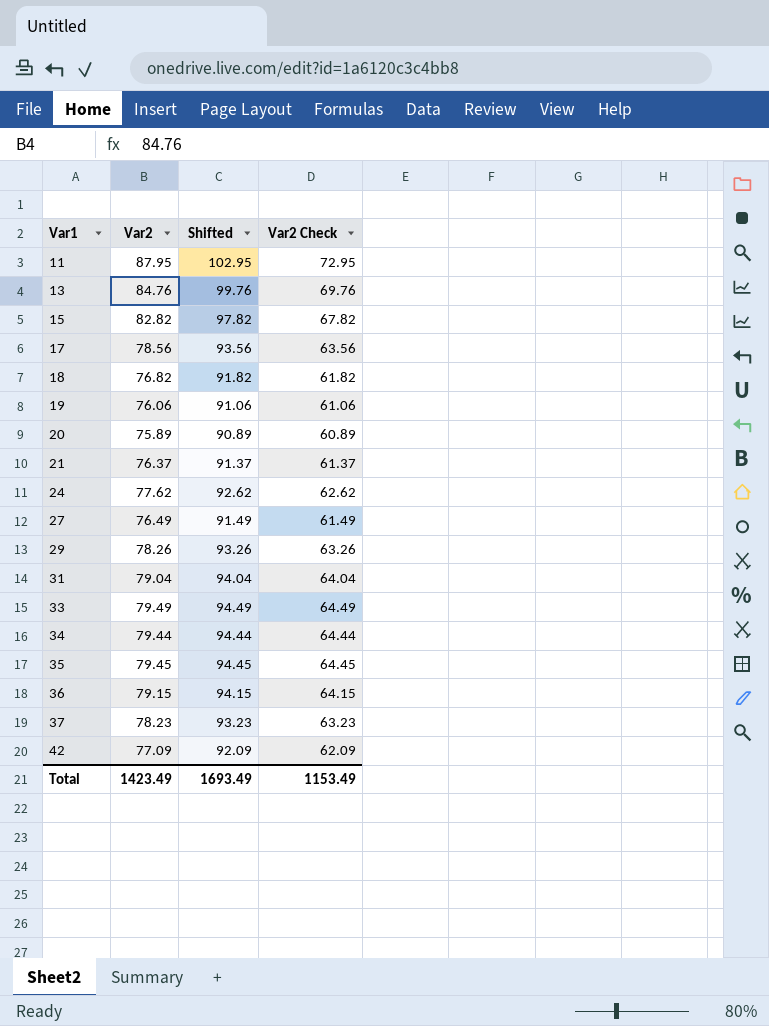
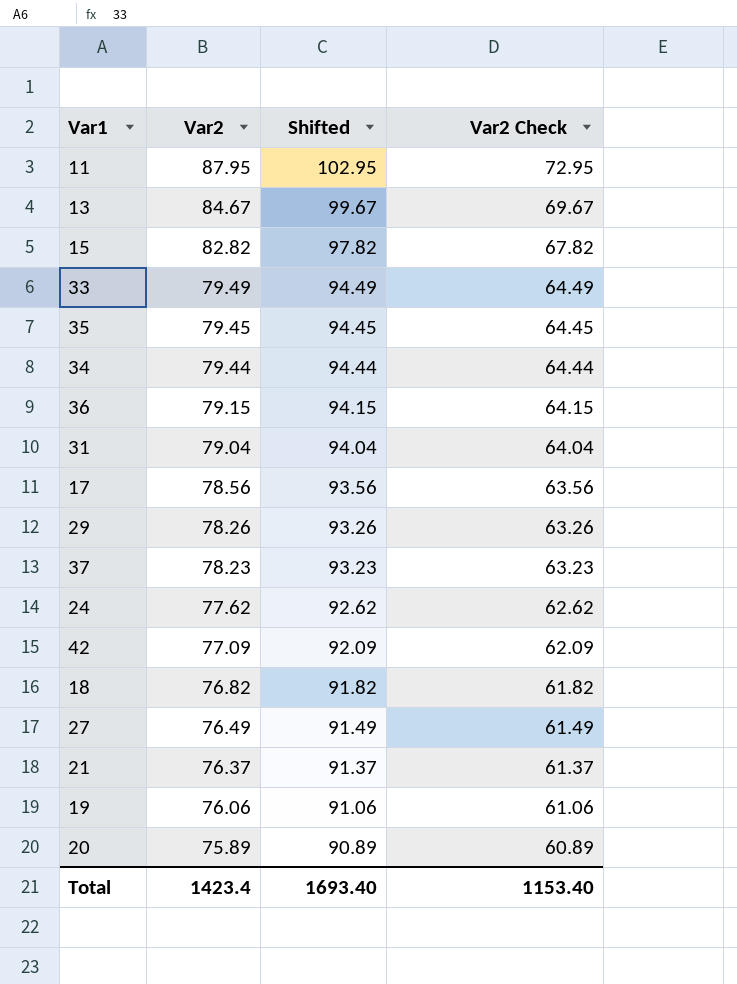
row order: Var1 ascending -> Var2 descending
13 | Var2: 84.76 -> 84.67
13 | Shifted: 99.76 -> 99.67
13 | Var2 Check: 69.76 -> 69.67
Total | Var2: 1423.49 -> 1423.4
Total | Shifted: 1693.49 -> 1693.40
Total | Var2 Check: 1153.49 -> 1153.40

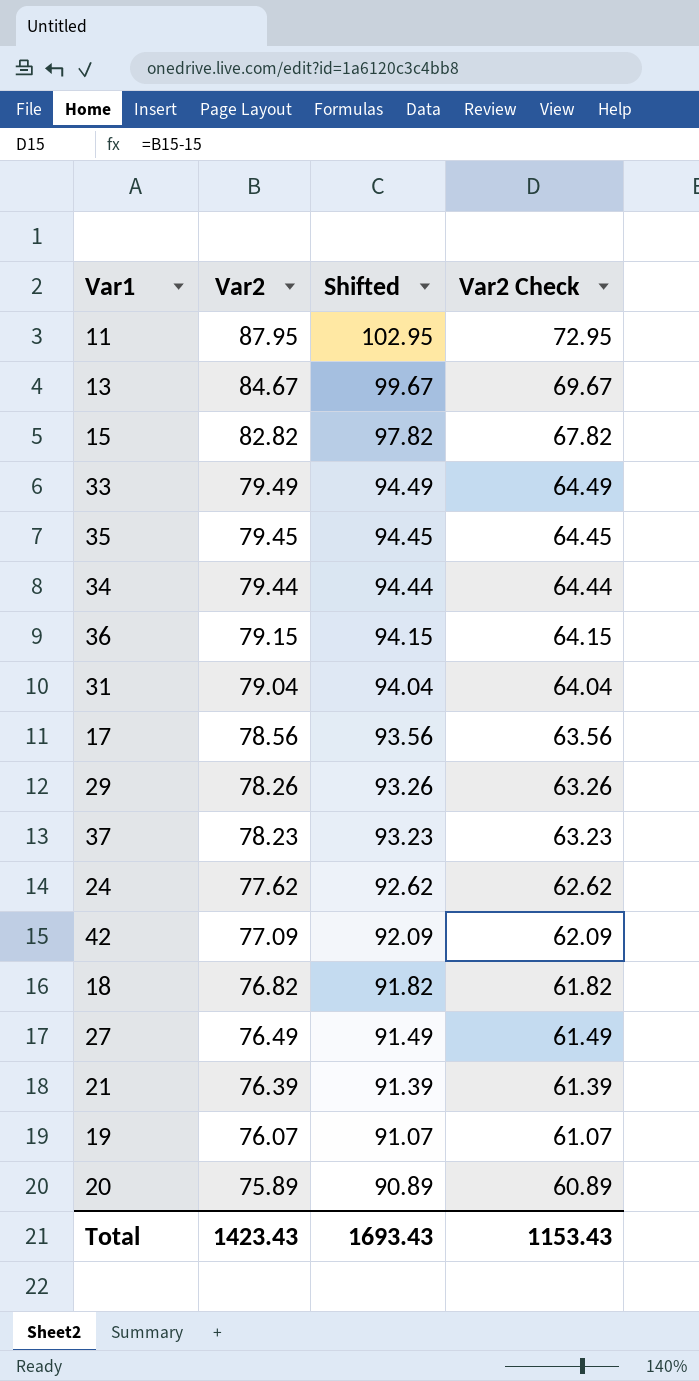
21 | Var2: 76.37 -> 76.39
21 | Shifted: 91.37 -> 91.39
21 | Var2 Check: 61.37 -> 61.39
19 | Var2: 76.06 -> 76.07
19 | Shifted: 91.06 -> 91.07
19 | Var2 Check: 61.06 -> 61.07
Total | Var2: 1423.4 -> 1423.43
Total | Shifted: 1693.40 -> 1693.43
Total | Var2 Check: 1153.40 -> 1153.43

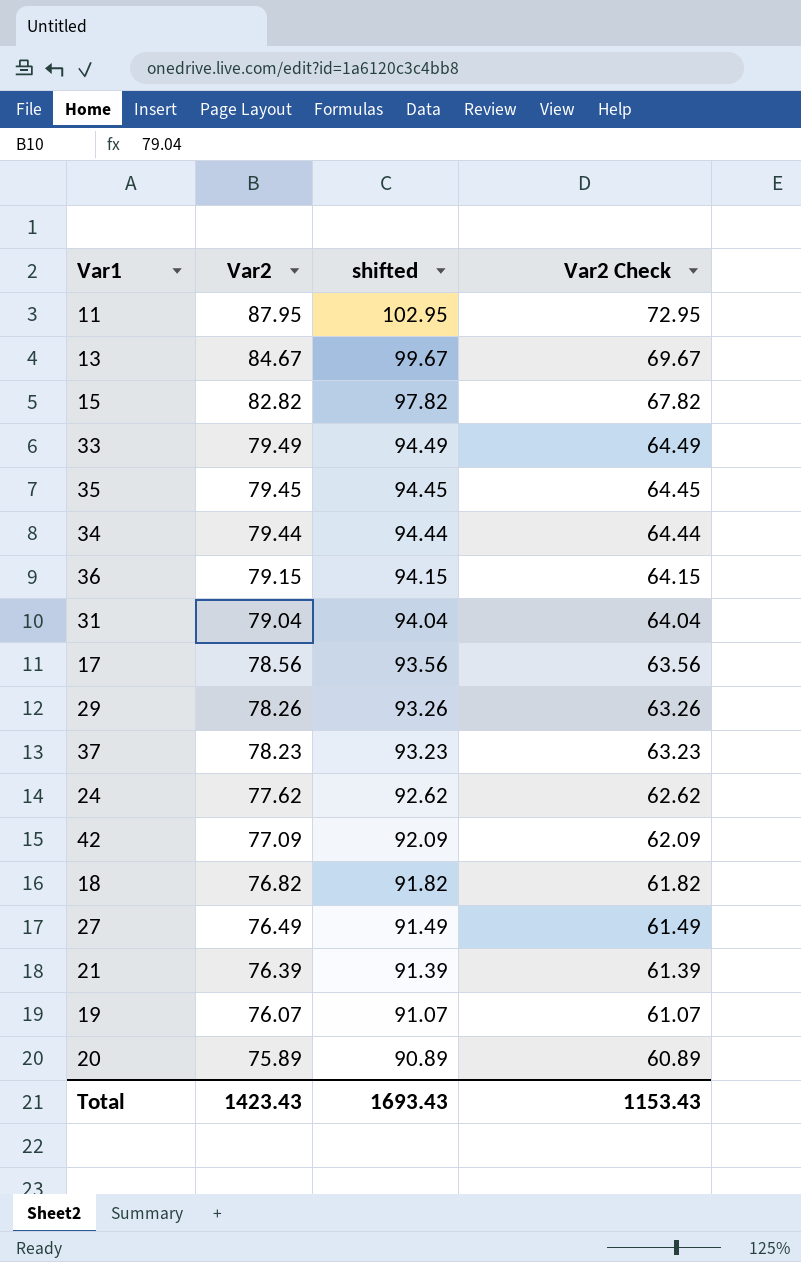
column name: Shifted -> shifted

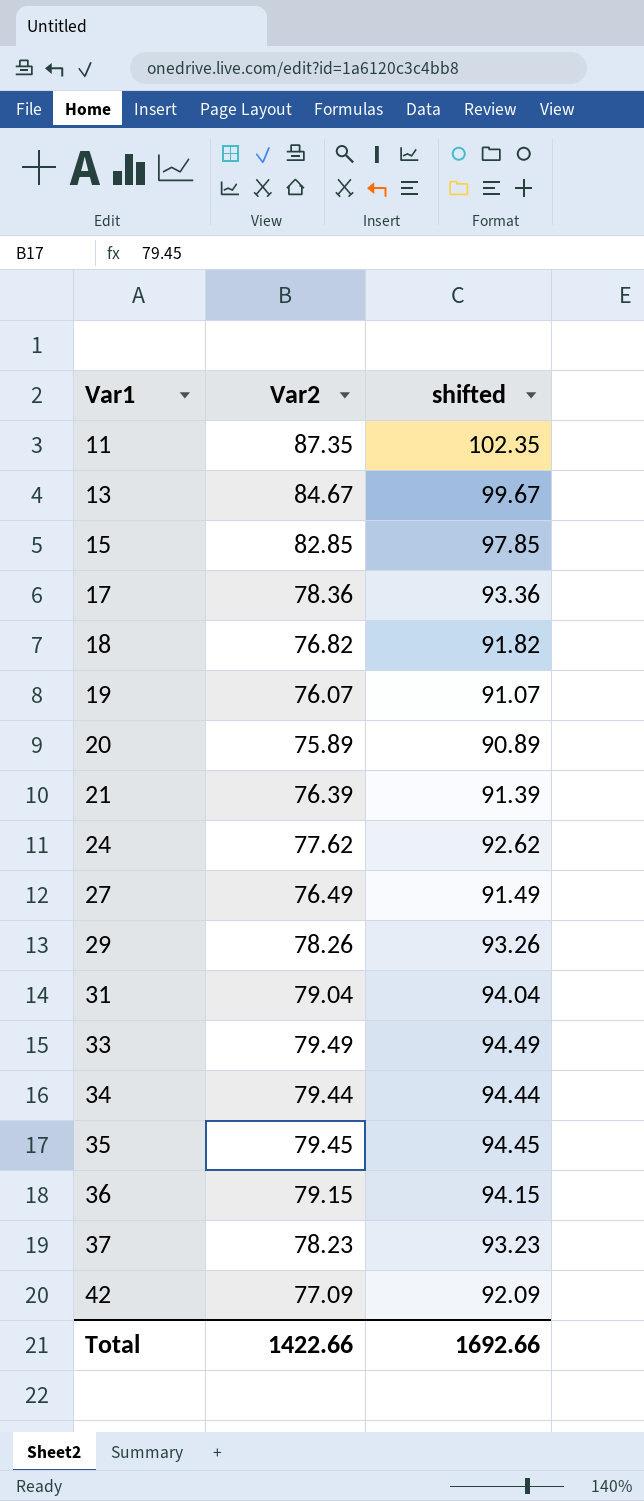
row order: Var2 descending -> Var1 ascending
column Var2 Check | formula: [Var2] - 15 -> none
11 | Var2: 87.95 -> 87.35
11 | shifted: 102.95 -> 102.35
15 | Var2: 82.82 -> 82.85
15 | shifted: 97.82 -> 97.85
17 | Var2: 78.56 -> 78.36
17 | shifted: 93.56 -> 93.36
Total | Var2: 1423.43 -> 1422.66
Total | shifted: 1693.43 -> 1692.66

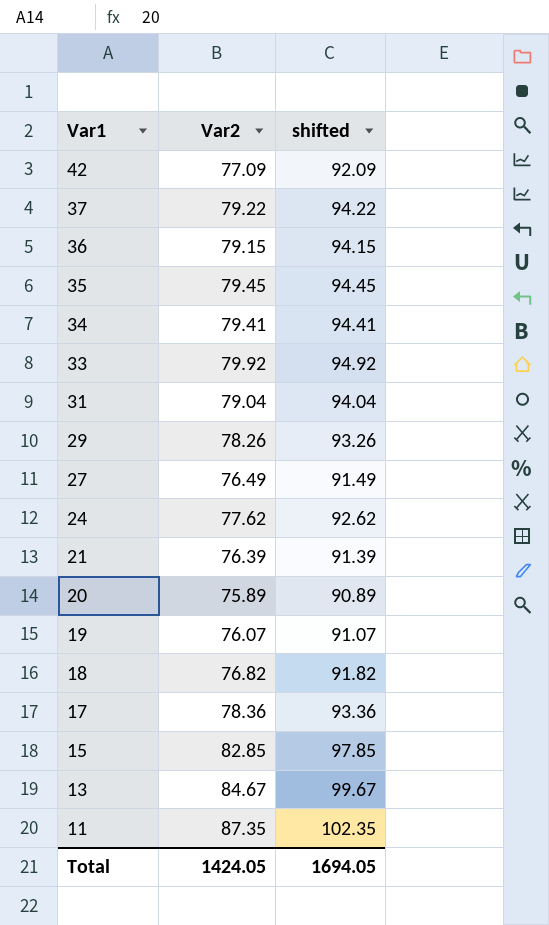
row order: Var1 ascending -> Var1 descending
37 | Var2: 78.23 -> 79.22
37 | shifted: 93.23 -> 94.22
34 | Var2: 79.44 -> 79.41
34 | shifted: 94.44 -> 94.41
33 | Var2: 79.49 -> 79.92
33 | shifted: 94.49 -> 94.92
Total | Var2: 1422.66 -> 1424.05
Total | shifted: 1692.66 -> 1694.05

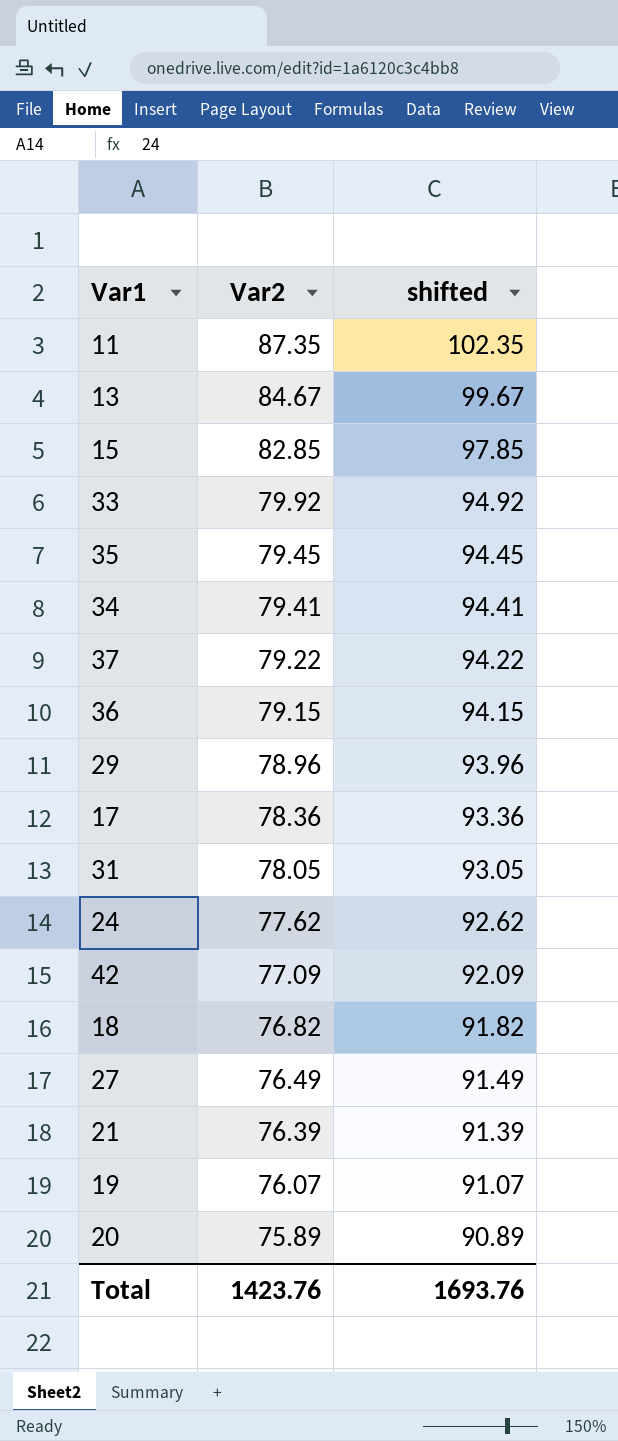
row order: Var1 descending -> Var2 descending
29 | Var2: 78.26 -> 78.96
29 | shifted: 93.26 -> 93.96
31 | Var2: 79.04 -> 78.05
31 | shifted: 94.04 -> 93.05
Total | Var2: 1424.05 -> 1423.76
Total | shifted: 1694.05 -> 1693.76

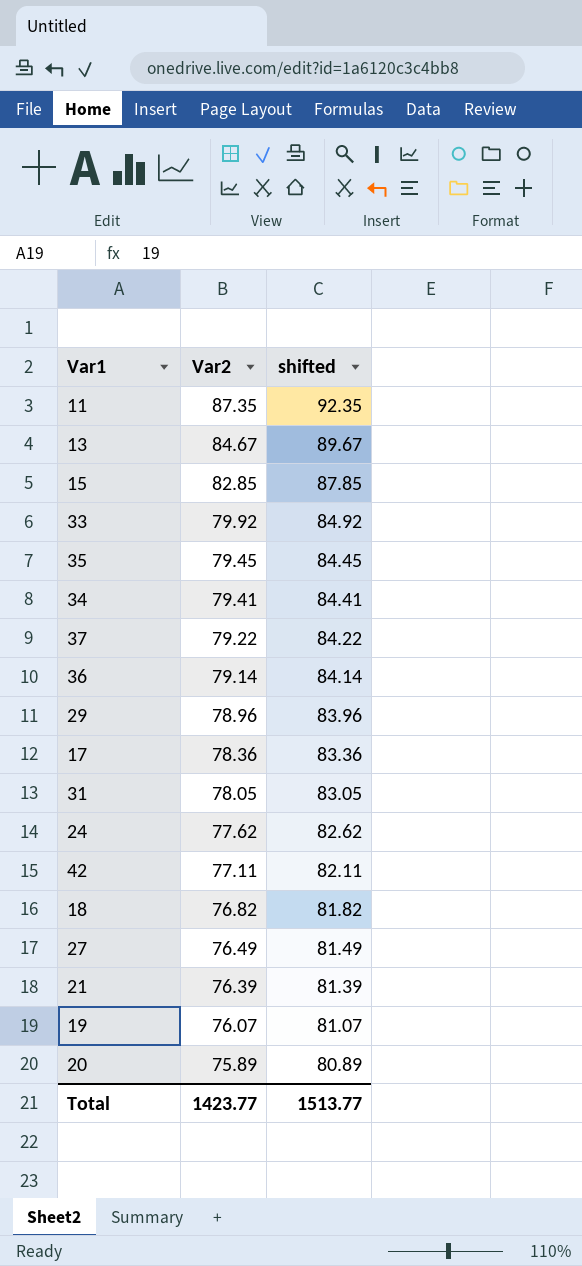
column shifted | formula: [Var2] + 15 -> [Var2] + 5
36 | Var2: 79.15 -> 79.14
42 | Var2: 77.09 -> 77.11
Total | Var2: 1423.76 -> 1423.77
Total | shifted: 1693.76 -> 1513.77

